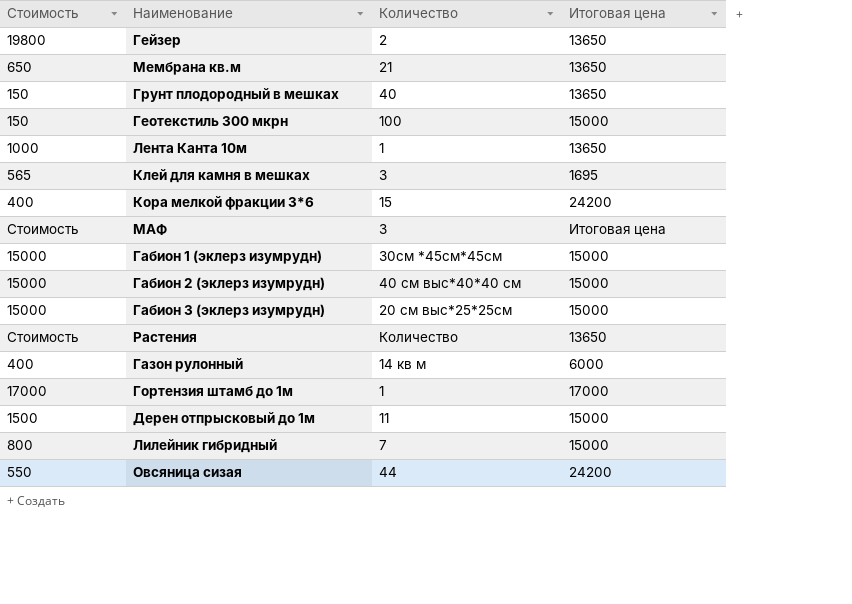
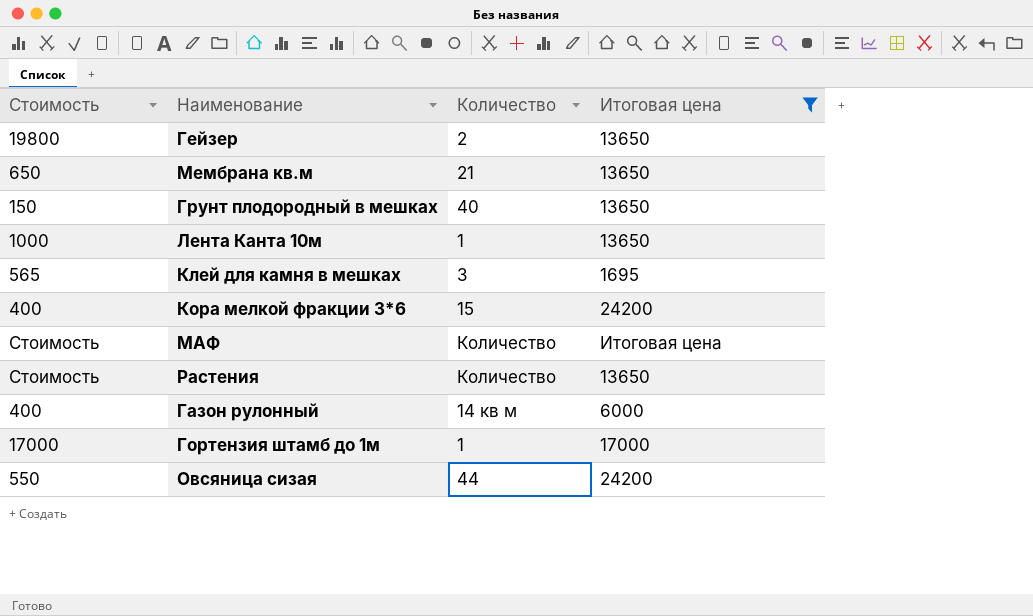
filter: none -> Итоговая цена != 15000
МАФ | Количество: 3 -> Количество

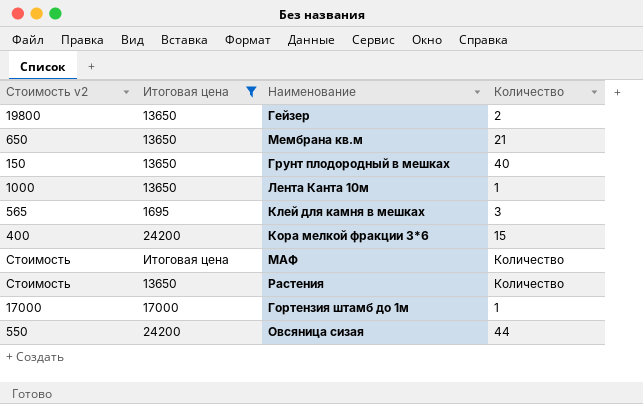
column name: Стоимость -> Стоимость v2
column Итоговая цена | position: 4 -> 2
row Газон рулонный: 400 | 14 кв м | 6000 -> none

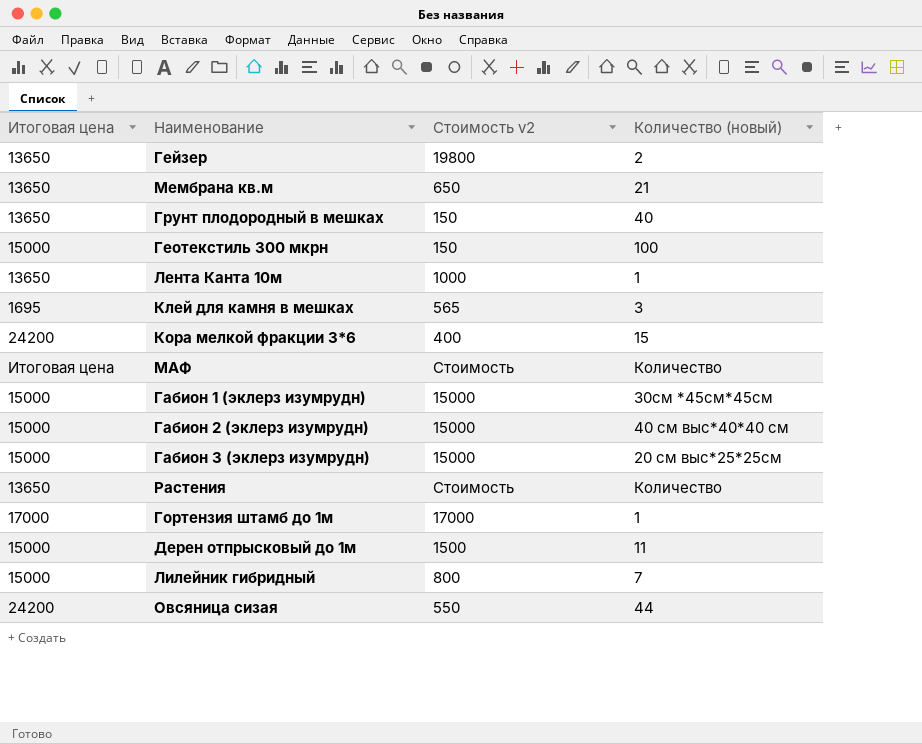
filter: Итоговая цена != 15000 -> none
column Стоимость v2 | position: 1 -> 3
column name: Количество -> Количество (новый)

